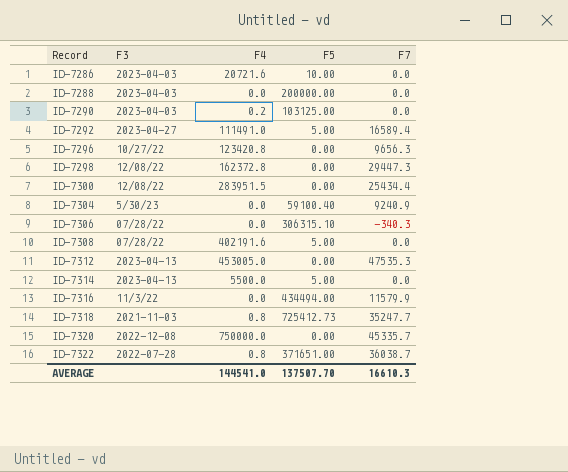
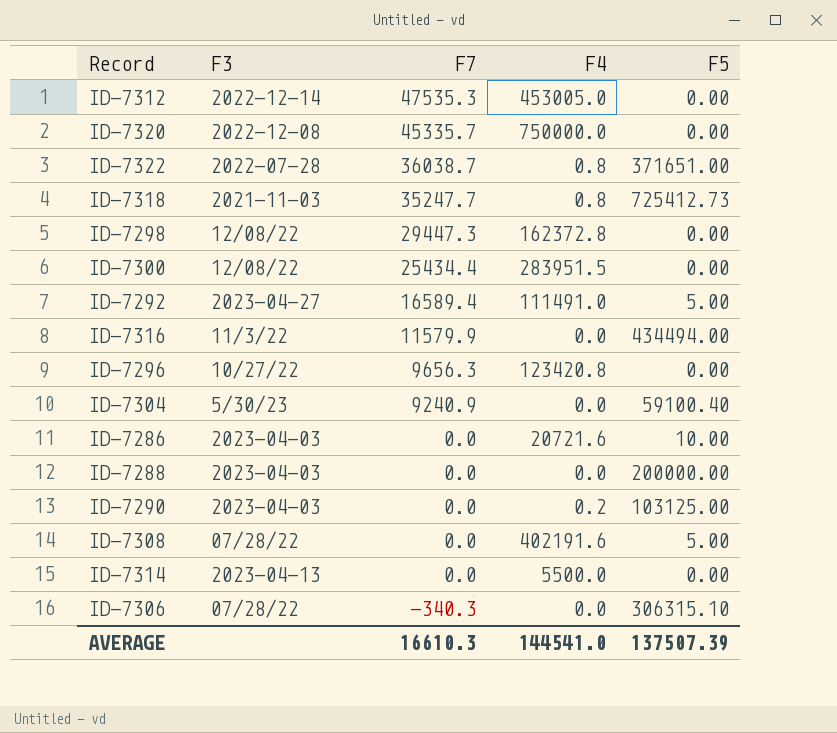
row order: Record ascending -> F7 descending
column F7 | position: 5 -> 3
ID-7312 | F3: 2023-04-13 -> 2022-12-14
ID-7314 | F5: 5.00 -> 0.00
AVERAGE | F5: 137507.70 -> 137507.39

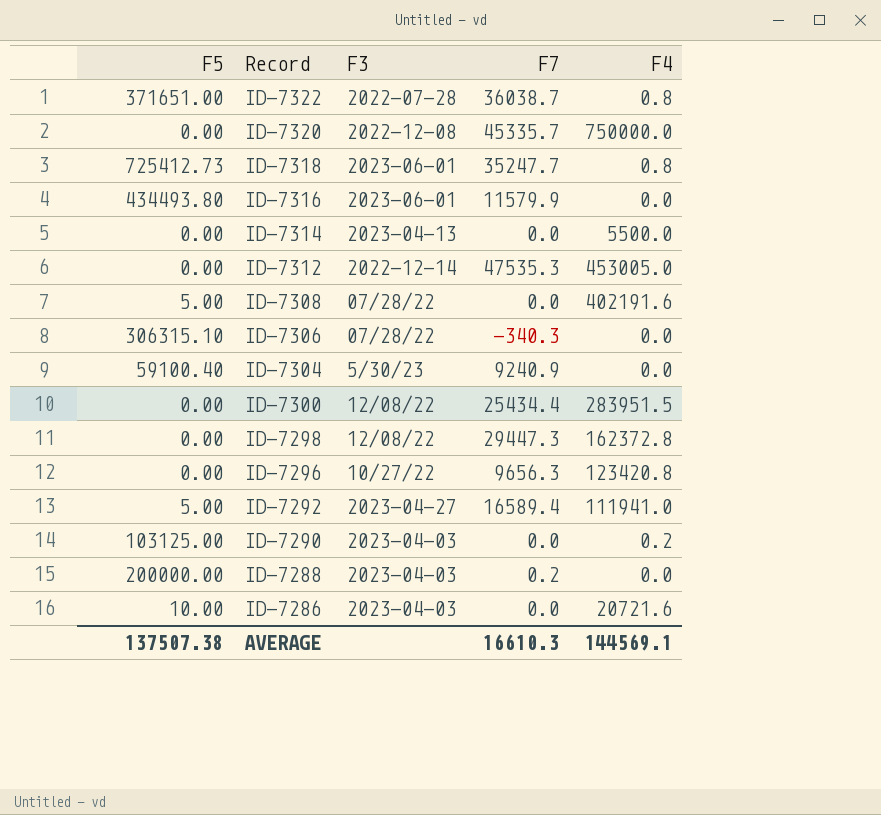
row order: F7 descending -> Record descending
column F5 | position: 5 -> 1
ID-7318 | F3: 2021-11-03 -> 2023-06-01
ID-7316 | F5: 434494.00 -> 434493.80
ID-7316 | F3: 11/3/22 -> 2023-06-01
ID-7292 | F4: 111491.0 -> 111941.0
ID-7288 | F7: 0.0 -> 0.2
AVERAGE | F5: 137507.39 -> 137507.38
AVERAGE | F4: 144541.0 -> 144569.1

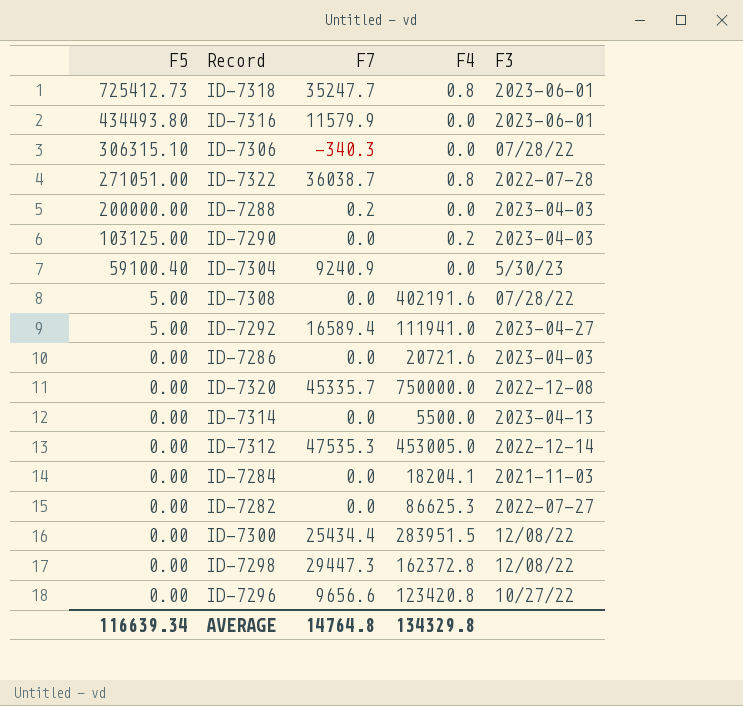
row order: Record descending -> F5 descending
column F3 | position: 3 -> 5
ID-7322 | F5: 371651.00 -> 271051.00
ID-7286 | F5: 10.00 -> 0.00
row ID-7284: none -> 0.00 | 0.0 | 18204.1 | 2021-11-03
row ID-7282: none -> 0.00 | 0.0 | 86625.3 | 2022-07-27
ID-7296 | F7: 9656.3 -> 9656.6
AVERAGE | F5: 137507.38 -> 116639.34
AVERAGE | F7: 16610.3 -> 14764.8
AVERAGE | F4: 144569.1 -> 134329.8

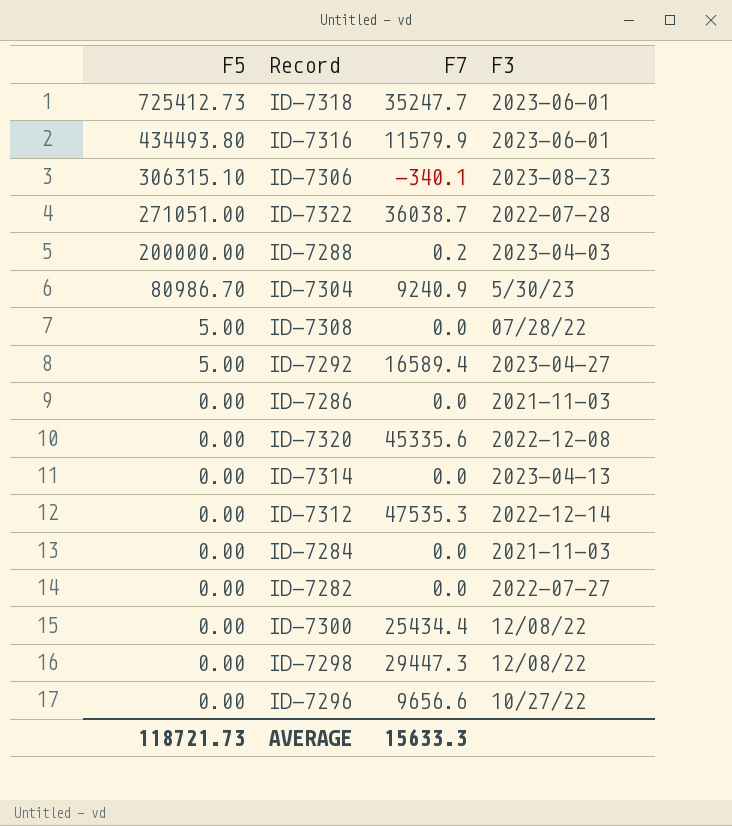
column F4 | position: 4 -> none
row ID-7290: 103125.00 | 0.0 | 0.2 | 2023-04-03 -> none
ID-7306 | F7: -340.3 -> -340.1
ID-7306 | F3: 07/28/22 -> 2023-08-23
ID-7304 | F5: 59100.40 -> 80986.70
ID-7286 | F3: 2023-04-03 -> 2021-11-03
ID-7320 | F7: 45335.7 -> 45335.6
AVERAGE | F5: 116639.34 -> 118721.73
AVERAGE | F7: 14764.8 -> 15633.3

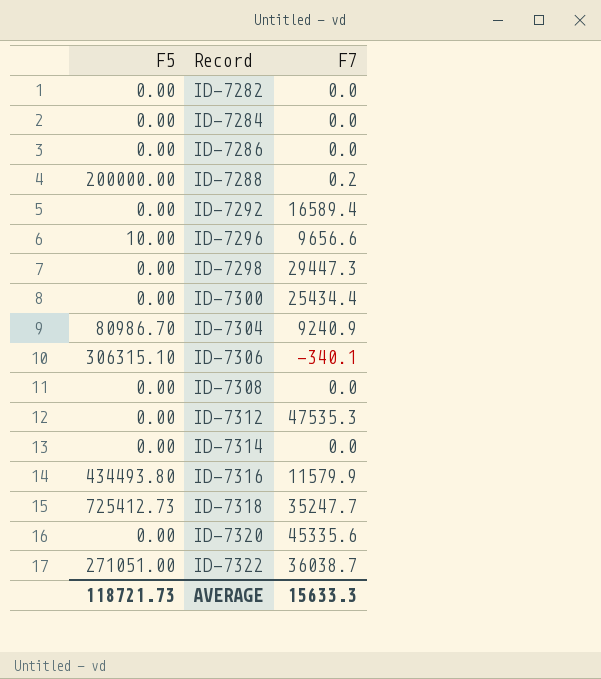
row order: F5 descending -> Record ascending
column F3 | position: 4 -> none
ID-7292 | F5: 5.00 -> 0.00
ID-7296 | F5: 0.00 -> 10.00
ID-7308 | F5: 5.00 -> 0.00

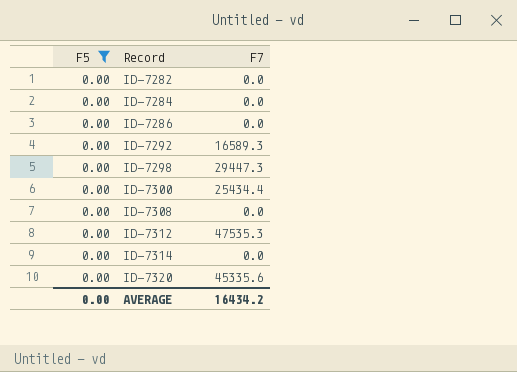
filter: none -> F5 = 0.00
ID-7292 | F7: 16589.4 -> 16589.3
AVERAGE | F5: 118721.73 -> 0.00
AVERAGE | F7: 15633.3 -> 16434.2

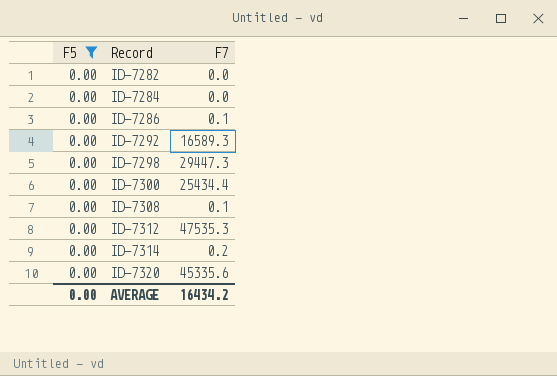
ID-7286 | F7: 0.0 -> 0.1
ID-7308 | F7: 0.0 -> 0.1
ID-7314 | F7: 0.0 -> 0.2

